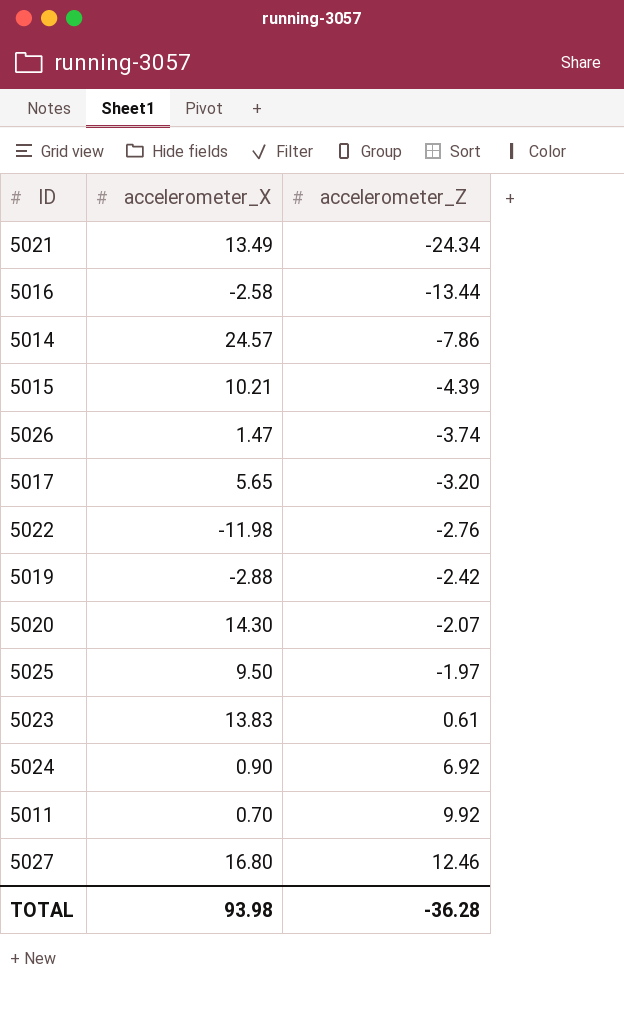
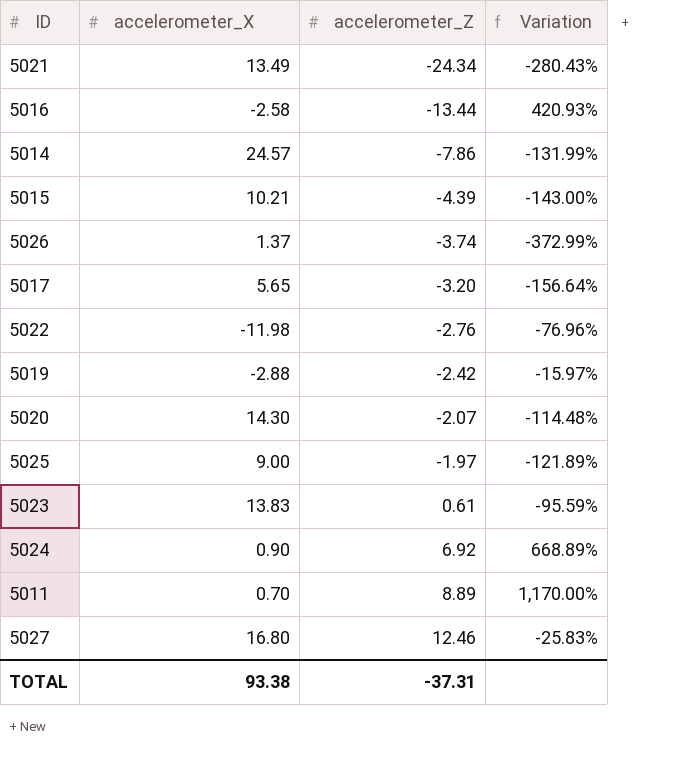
column Variation | formula: none -> ([accelerometer_Z] - [accelerometer_X]) / [accelerometer_X]
5026 | accelerometer_X: 1.47 -> 1.37
5025 | accelerometer_X: 9.50 -> 9.00
5011 | accelerometer_Z: 9.92 -> 8.89
TOTAL | accelerometer_X: 93.98 -> 93.38
TOTAL | accelerometer_Z: -36.28 -> -37.31

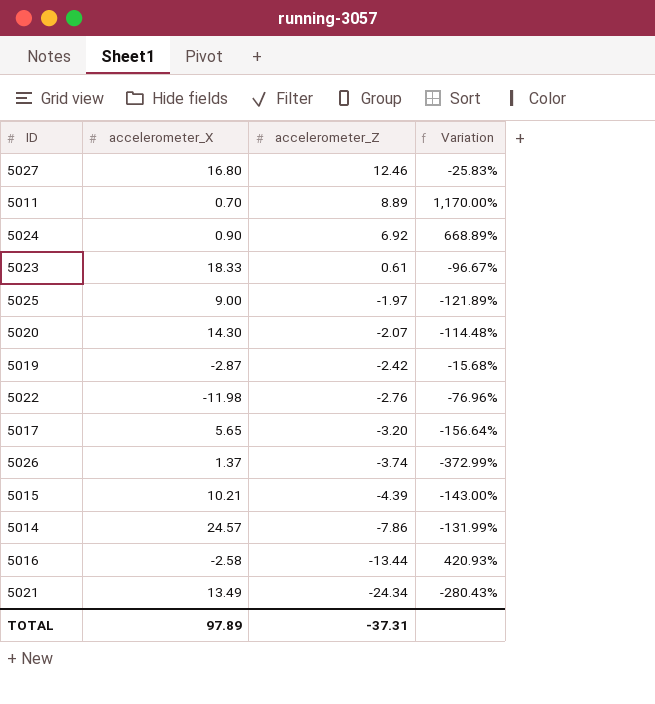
row order: accelerometer_Z ascending -> accelerometer_Z descending
5023 | accelerometer_X: 13.83 -> 18.33
5023 | Variation: -95.59% -> -96.67%
5019 | accelerometer_X: -2.88 -> -2.87
5019 | Variation: -15.97% -> -15.68%
TOTAL | accelerometer_X: 93.38 -> 97.89

